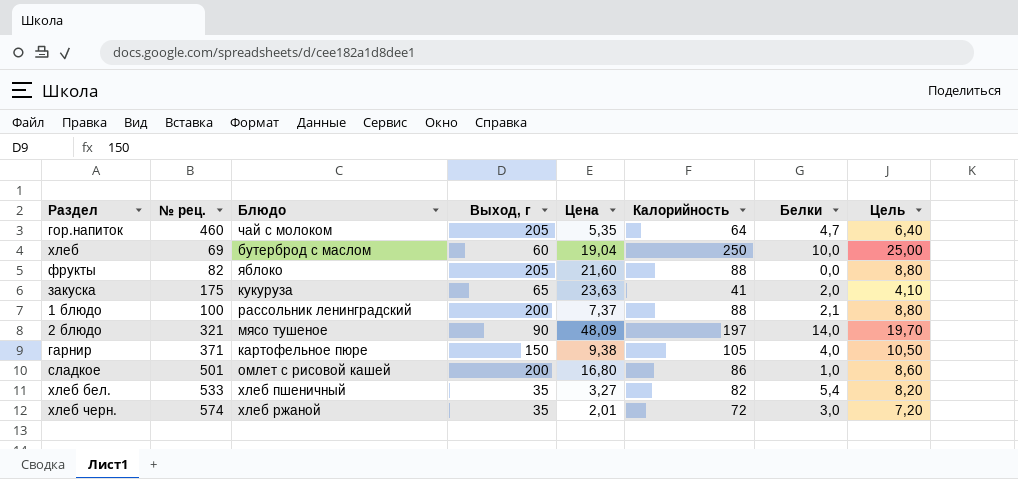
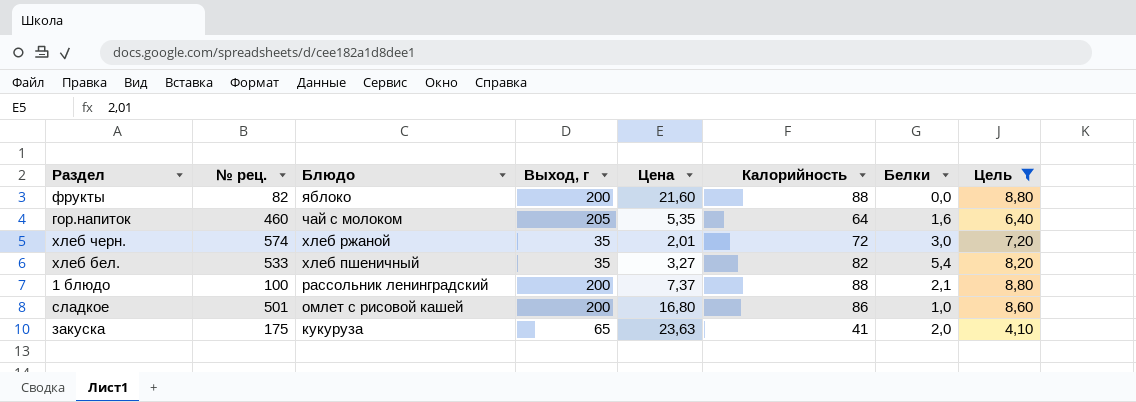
filter: none -> Цель <= 8,80
row order: none -> Блюдо descending
фрукты | Выход, г: 205 -> 200
гор.напиток | Белки: 4,7 -> 1,6

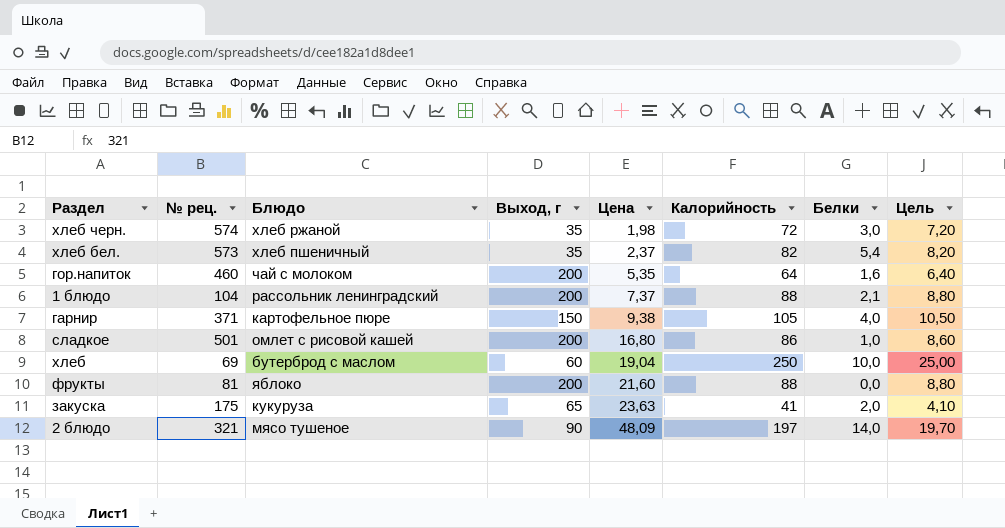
filter: Цель <= 8,80 -> none
row order: Блюдо descending -> Цена ascending
хлеб черн. | Цена: 2,01 -> 1,98
хлеб бел. | № рец.: 533 -> 573
хлеб бел. | Цена: 3,27 -> 2,37
гор.напиток | Выход, г: 205 -> 200
1 блюдо | № рец.: 100 -> 104
фрукты | № рец.: 82 -> 81

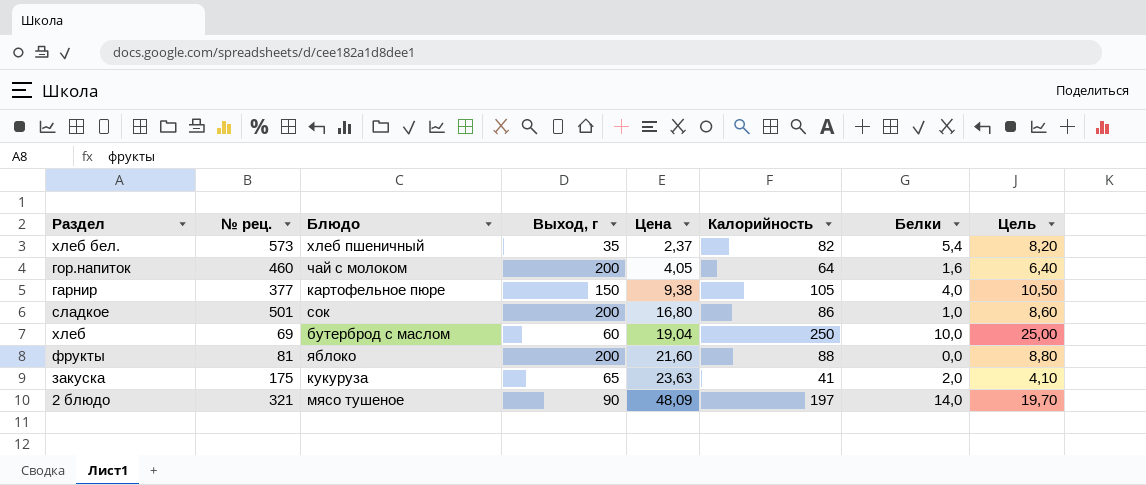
row хлеб черн.: 574 | хлеб ржаной | 35 | 1,98 | 72 | 3,0 | 7,20 -> none
row 1 блюдо: 104 | рассольник ленинградский | 200 | 7,37 | 88 | 2,1 | 8,80 -> none
гор.напиток | Цена: 5,35 -> 4,05
гарнир | № рец.: 371 -> 377
сладкое | Блюдо: омлет с рисовой кашей -> сок

